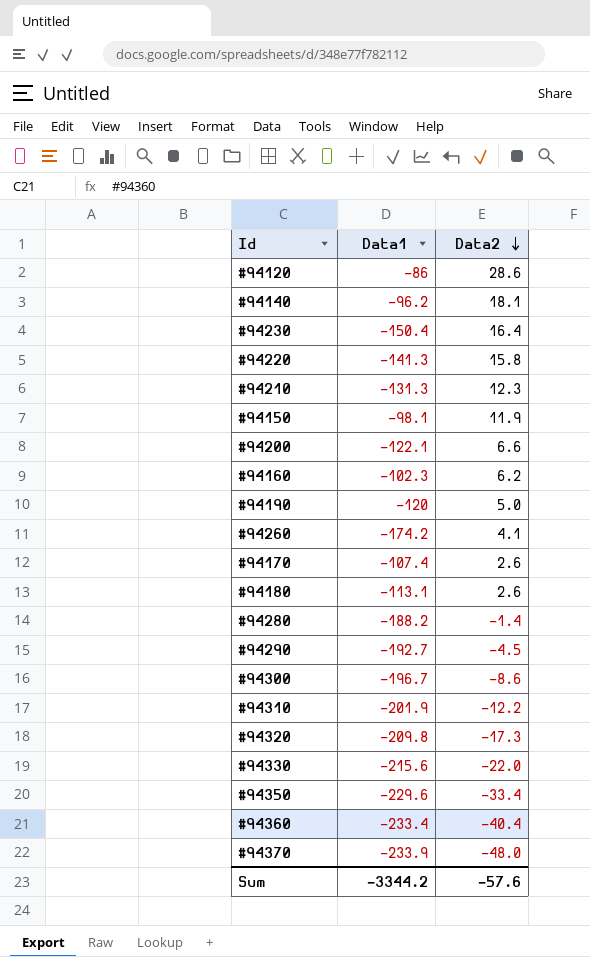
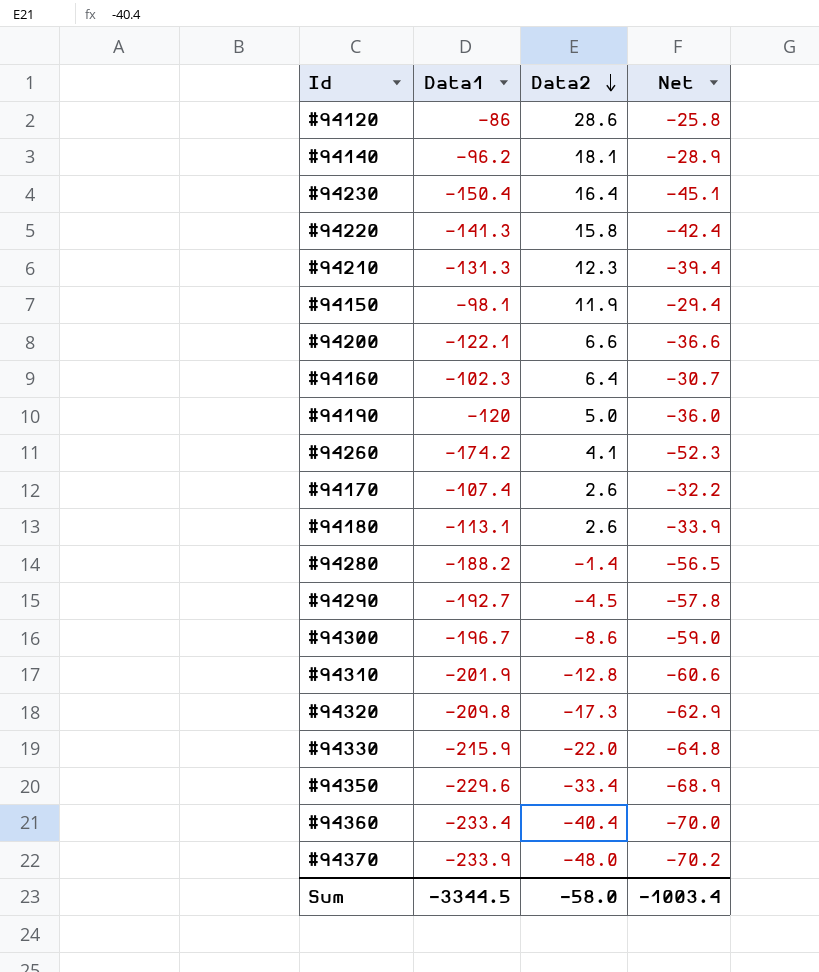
column Net | formula: none -> [Data1] * 0.3
#94160 | Data2: 6.2 -> 6.4
#94310 | Data2: -12.2 -> -12.8
#94330 | Data1: -215.6 -> -215.9
Sum | Data1: -3344.2 -> -3344.5
Sum | Data2: -57.6 -> -58.0

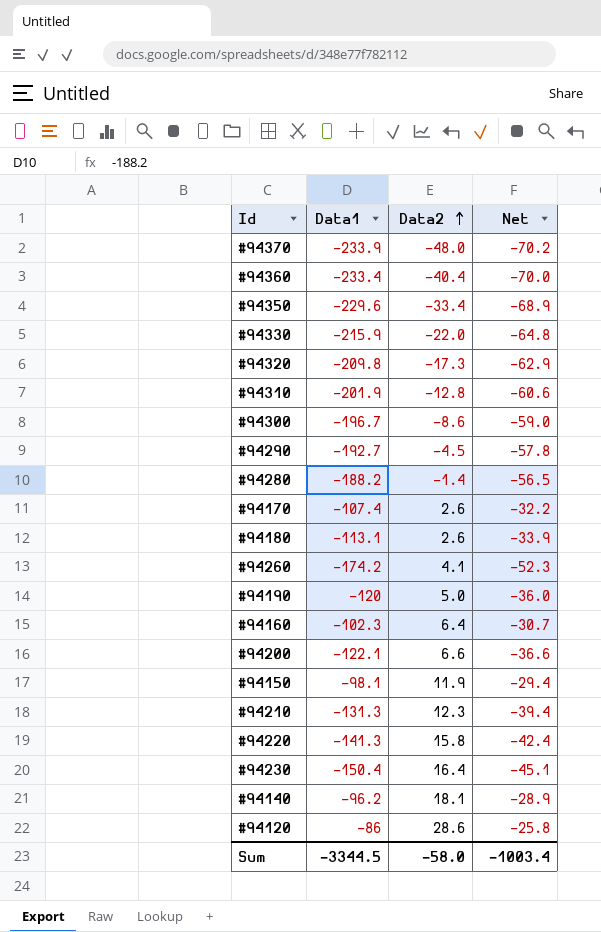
row order: Data2 descending -> Data2 ascending

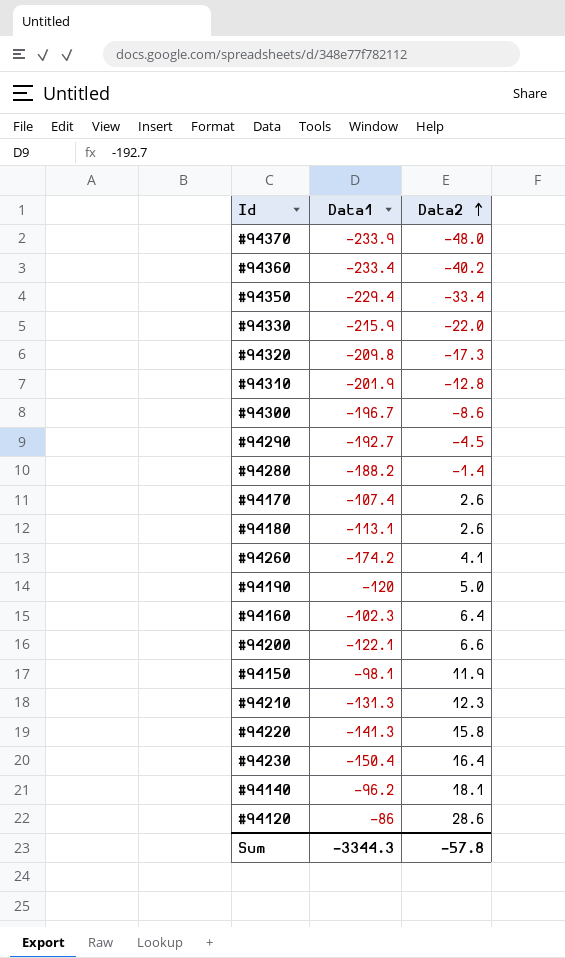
column Net | formula: [Data1] * 0.3 -> none
#94360 | Data2: -40.4 -> -40.2
#94350 | Data1: -229.6 -> -229.4
Sum | Data1: -3344.5 -> -3344.3
Sum | Data2: -58.0 -> -57.8

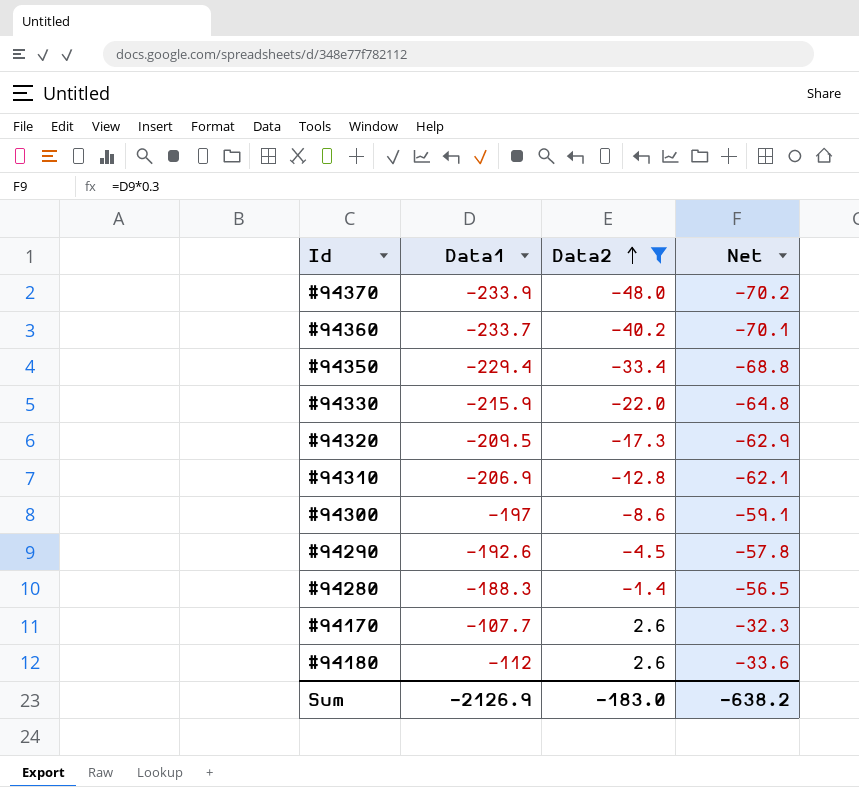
filter: none -> Data2 <= 2.6
column Net | formula: none -> [Data1] * 0.3
#94360 | Data1: -233.4 -> -233.7
#94320 | Data1: -209.8 -> -209.5
#94310 | Data1: -201.9 -> -206.9
#94300 | Data1: -196.7 -> -197
#94290 | Data1: -192.7 -> -192.6
#94280 | Data1: -188.2 -> -188.3
#94170 | Data1: -107.4 -> -107.7
#94180 | Data1: -113.1 -> -112
Sum | Data1: -3344.3 -> -2126.9
Sum | Data2: -57.8 -> -183.0

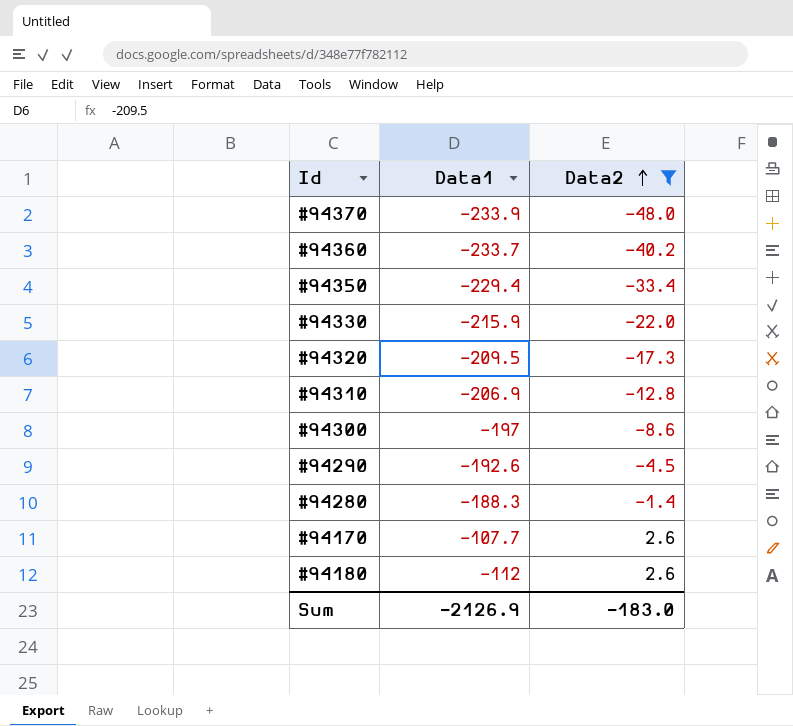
column Net | formula: [Data1] * 0.3 -> none

